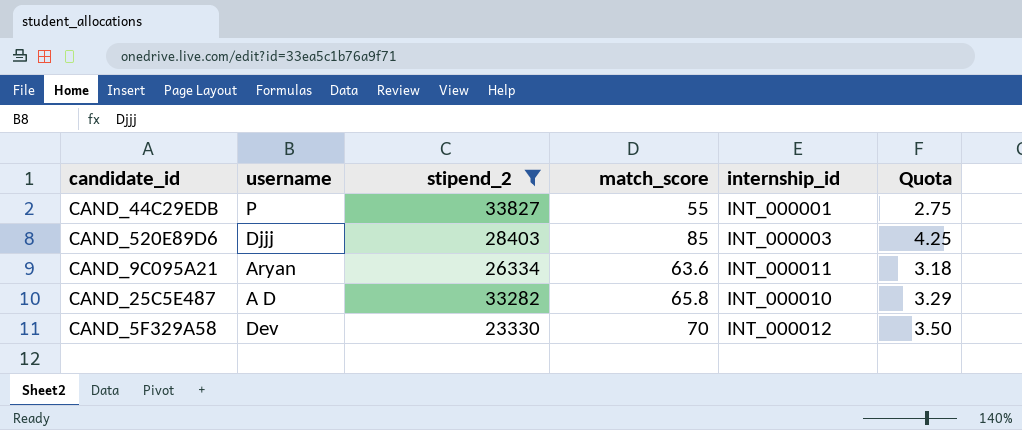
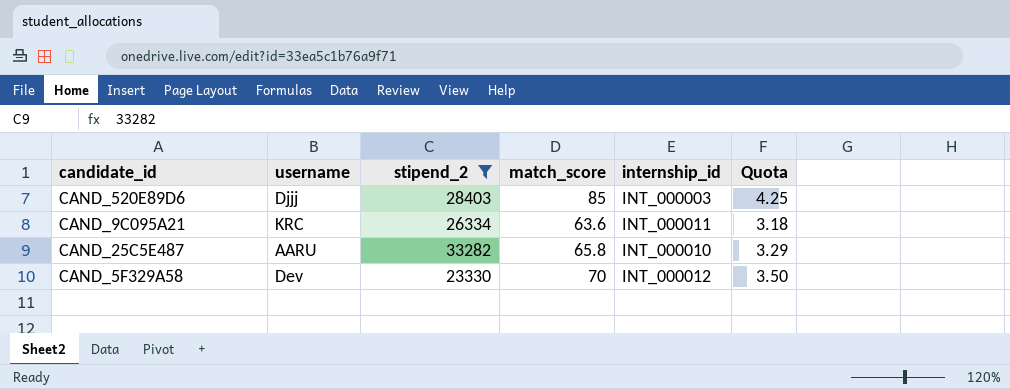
row CAND_44C29EDB: P | 33827 | 55 | INT_000001 | 2.75 -> none
CAND_9C095A21 | username: Aryan -> KRC
CAND_25C5E487 | username: A D -> AARU

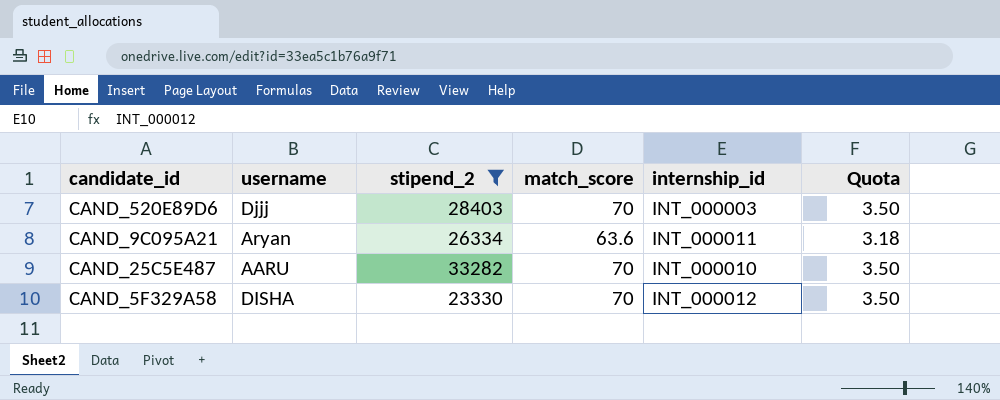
CAND_520E89D6 | match_score: 85 -> 70
CAND_520E89D6 | Quota: 4.25 -> 3.50
CAND_9C095A21 | username: KRC -> Aryan
CAND_25C5E487 | match_score: 65.8 -> 70
CAND_25C5E487 | Quota: 3.29 -> 3.50
CAND_5F329A58 | username: Dev -> DISHA

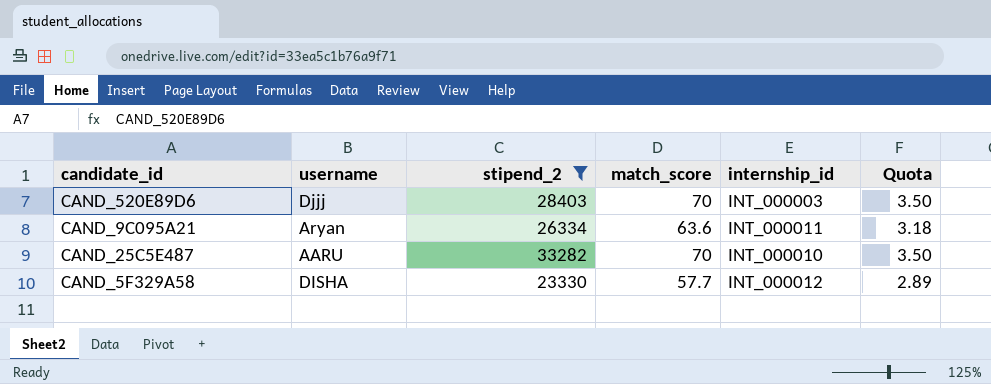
CAND_5F329A58 | match_score: 70 -> 57.7
CAND_5F329A58 | Quota: 3.50 -> 2.89

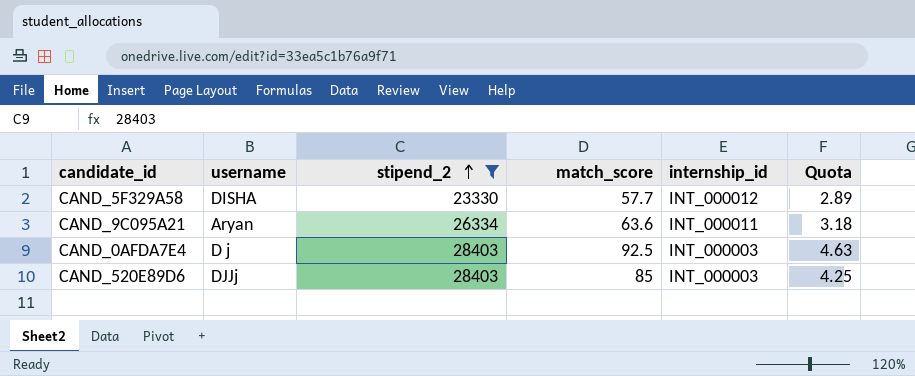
row order: none -> stipend_2 ascending
row CAND_25C5E487: AARU | 33282 | 70 | INT_000010 | 3.50 -> none
row CAND_0AFDA7E4: none -> D j | 28403 | 92.5 | INT_000003 | 4.63
CAND_520E89D6 | username: Djjj -> DJJj
CAND_520E89D6 | match_score: 70 -> 85
CAND_520E89D6 | Quota: 3.50 -> 4.25

